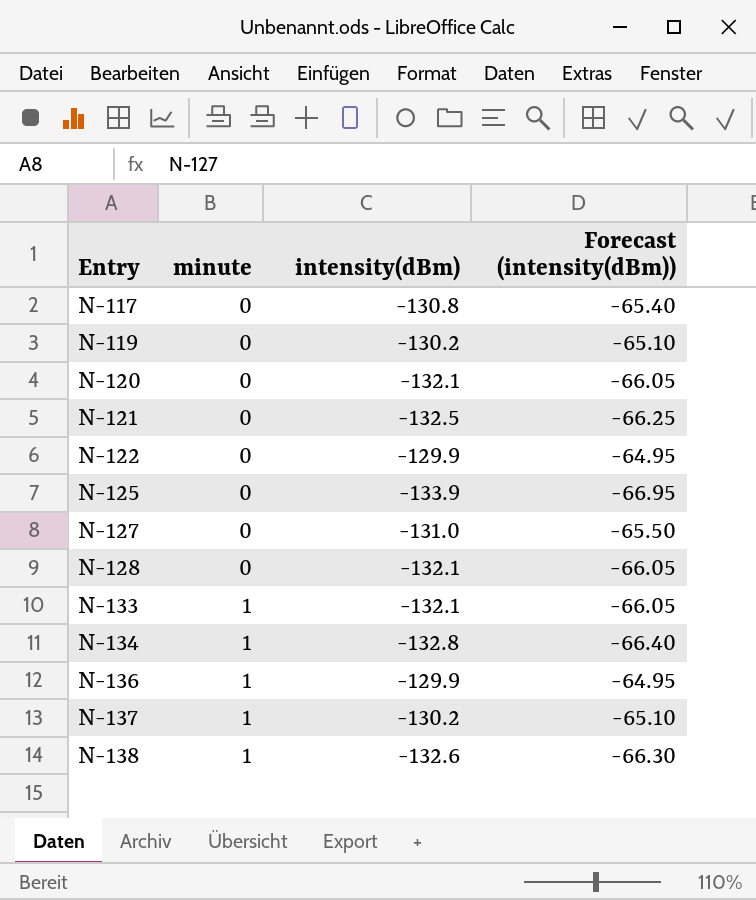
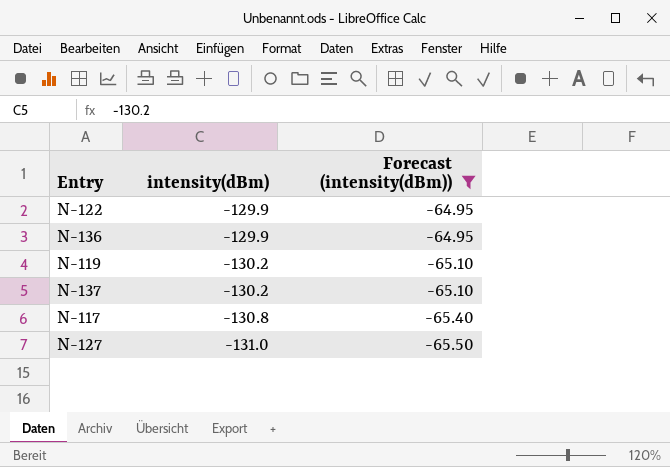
filter: none -> Forecast (intensity(dBm)) >= -65.50
row order: Entry ascending -> intensity(dBm) descending
column minute | position: 2 -> none

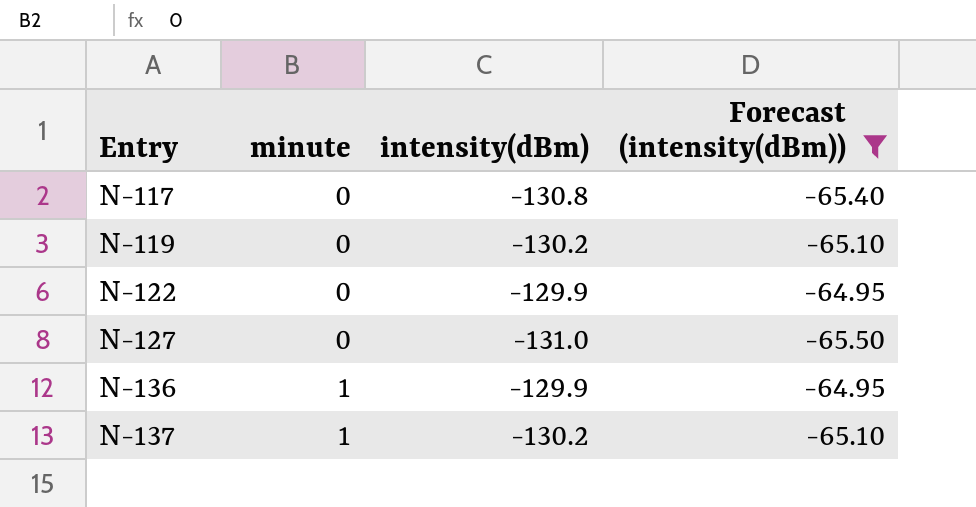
row order: intensity(dBm) descending -> Entry ascending
column minute | position: none -> 2

